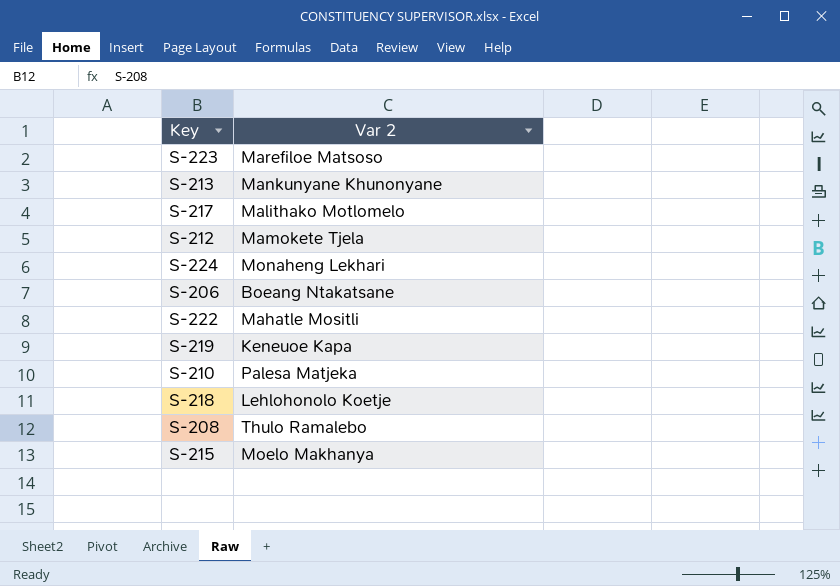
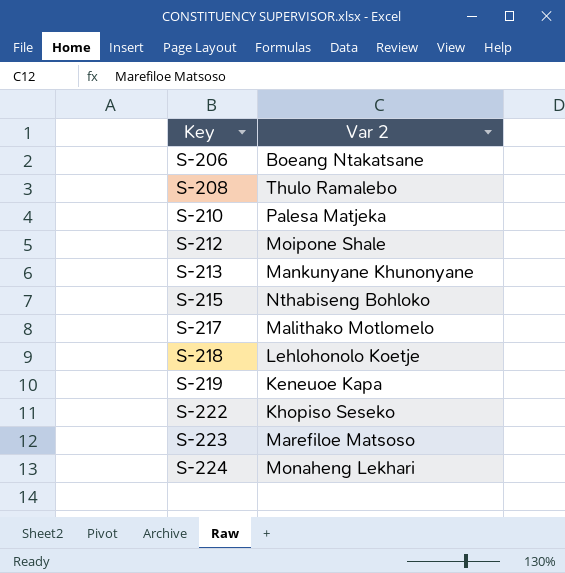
row order: none -> Key ascending
S-212 | Var 2: Mamokete Tjela -> Moipone Shale
S-215 | Var 2: Moelo Makhanya -> Nthabiseng Bohloko
S-222 | Var 2: Mahatle Mositli -> Khopiso Seseko

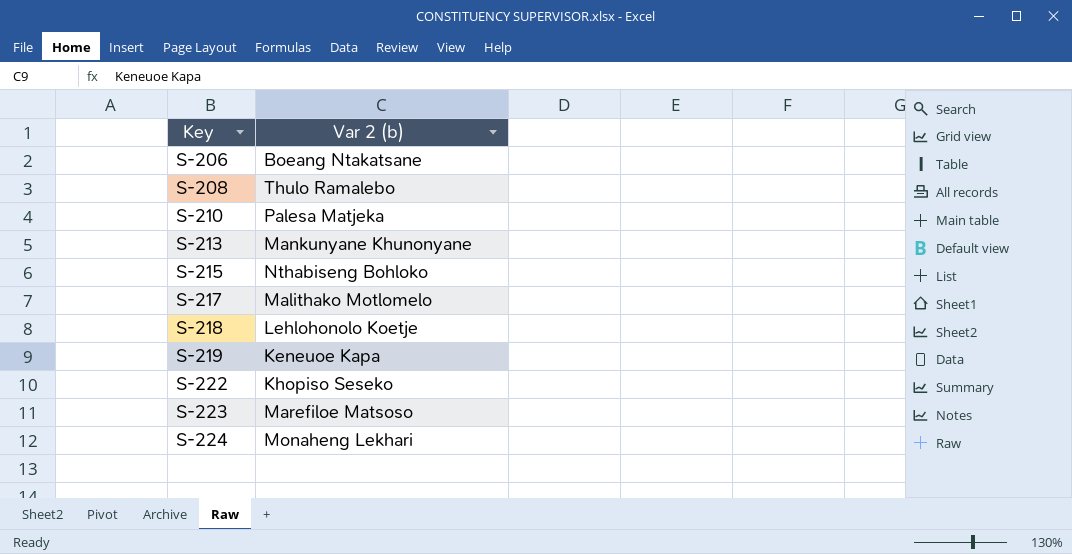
column name: Var 2 -> Var 2 (b)
row S-212: Moipone Shale -> none

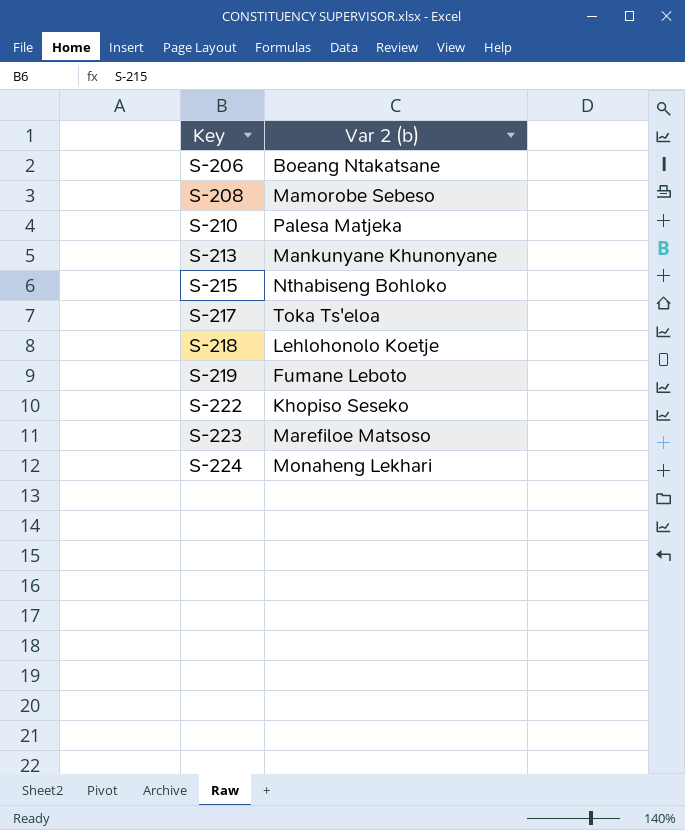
S-208 | Var 2 (b): Thulo Ramalebo -> Mamorobe Sebeso
S-217 | Var 2 (b): Malithako Motlomelo -> Toka Ts'eloa
S-219 | Var 2 (b): Keneuoe Kapa -> Fumane Leboto

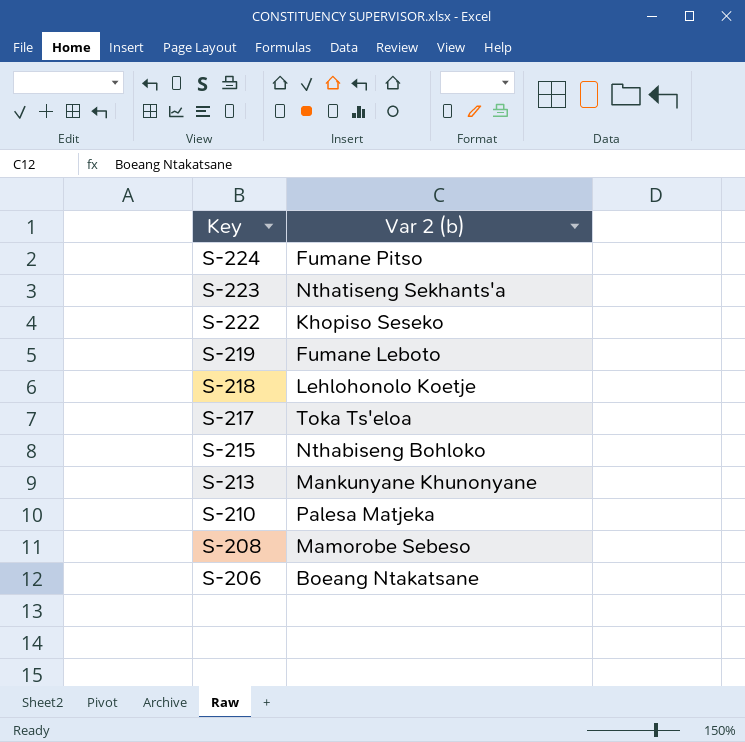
row order: Key ascending -> Key descending
S-224 | Var 2 (b): Monaheng Lekhari -> Fumane Pitso
S-223 | Var 2 (b): Marefiloe Matsoso -> Nthatiseng Sekhants'a

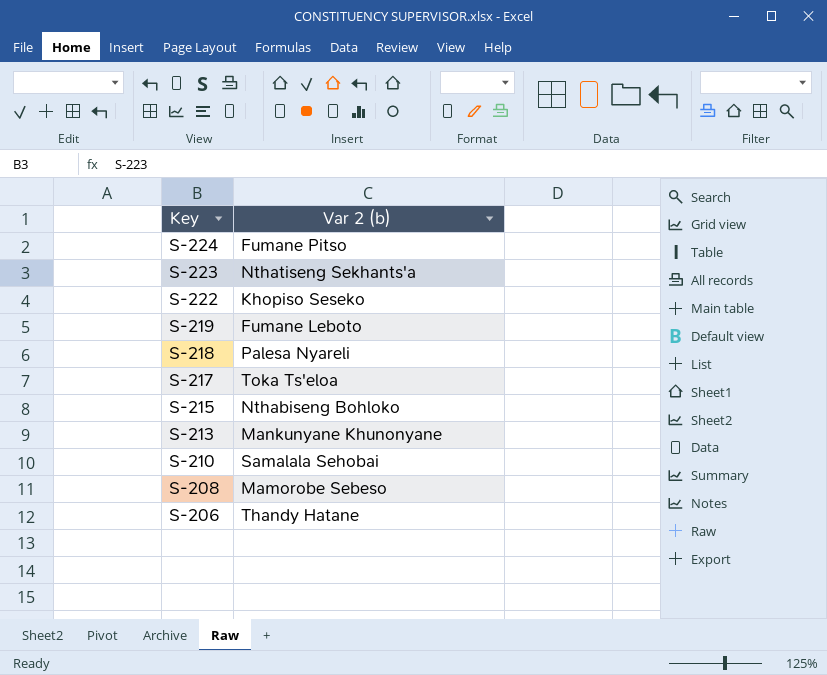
S-218 | Var 2 (b): Lehlohonolo Koetje -> Palesa Nyareli
S-210 | Var 2 (b): Palesa Matjeka -> Samalala Sehobai
S-206 | Var 2 (b): Boeang Ntakatsane -> Thandy Hatane

